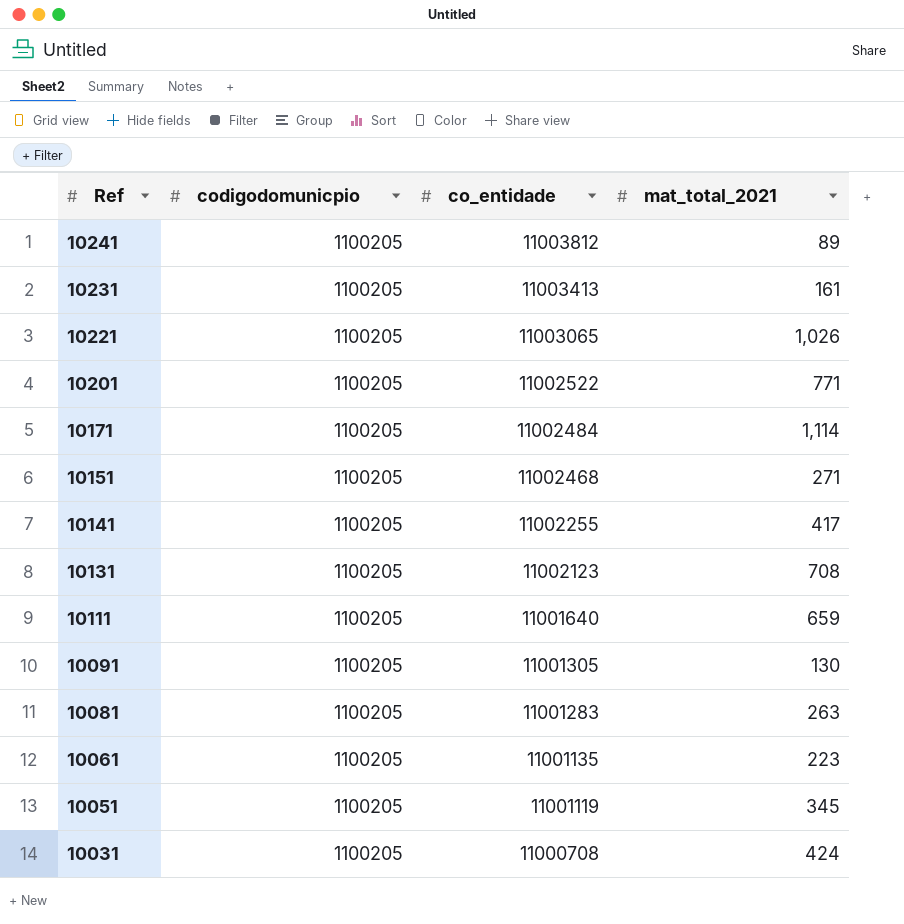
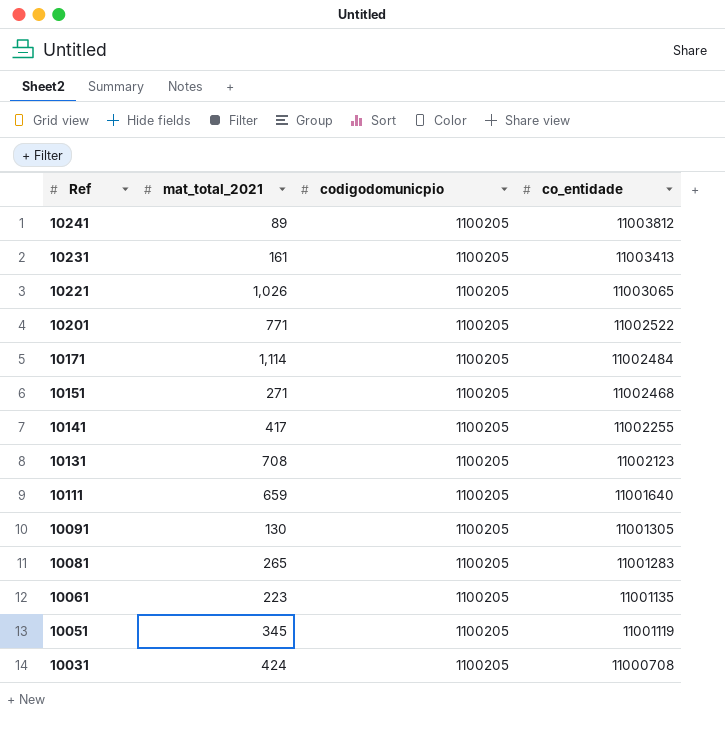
column mat_total_2021 | position: 4 -> 2
10081 | mat_total_2021: 263 -> 265

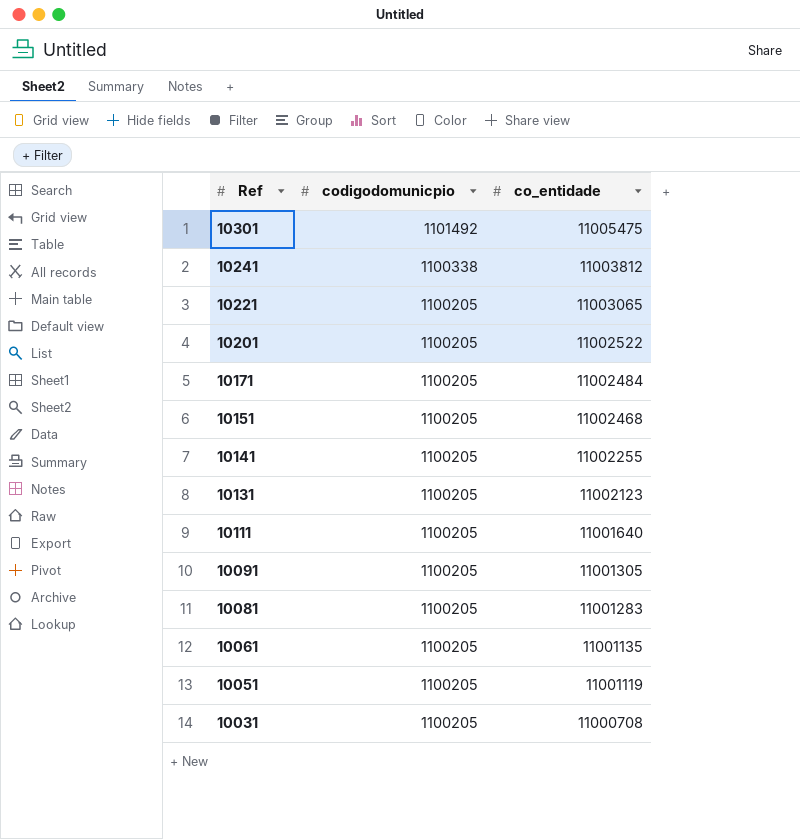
column mat_total_2021 | position: 2 -> none
row 10231: 161 | 1100205 | 11003413 -> none
row 10301: none -> 1101492 | 11005475
10241 | codigodomunicpio: 1100205 -> 1100338

